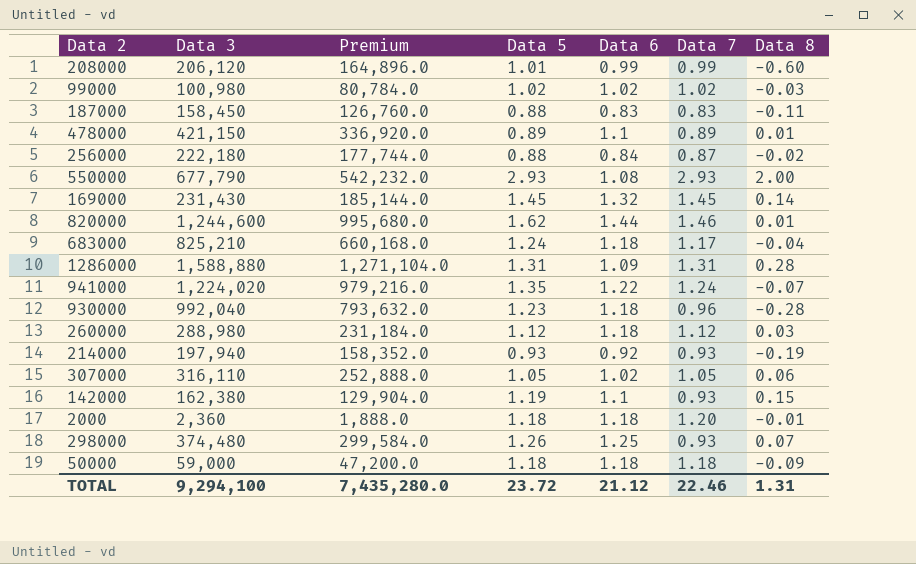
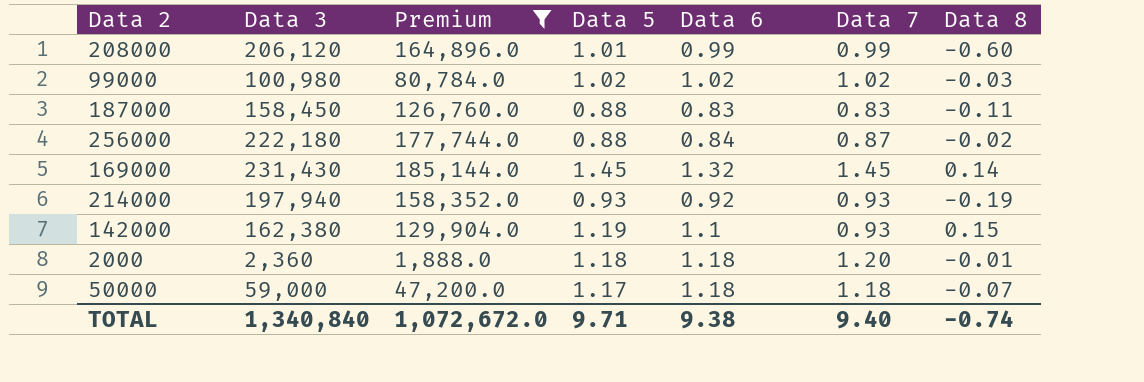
filter: none -> Premium <= 185,144.0
50000 | Data 5: 1.18 -> 1.17
50000 | Data 8: -0.09 -> -0.07
TOTAL | Data 3: 9,294,100 -> 1,340,840
TOTAL | Premium: 7,435,280.0 -> 1,072,672.0
TOTAL | Data 5: 23.72 -> 9.71
TOTAL | Data 6: 21.12 -> 9.38
TOTAL | Data 7: 22.46 -> 9.40
TOTAL | Data 8: 1.31 -> -0.74

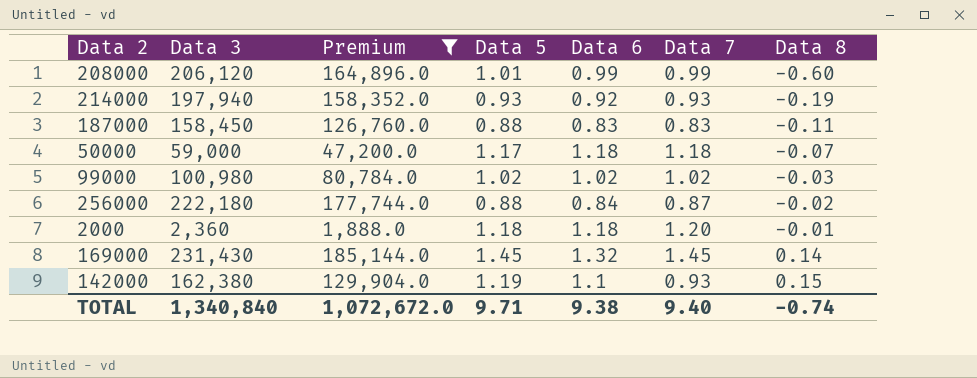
row order: none -> Data 8 ascending

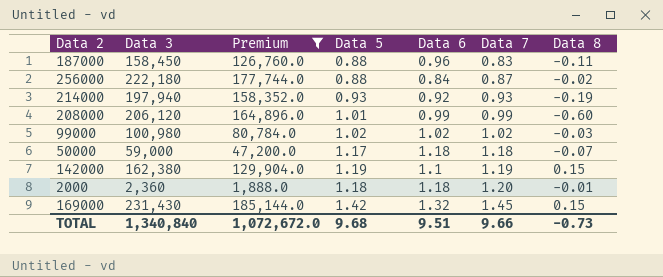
row order: Data 8 ascending -> Data 7 ascending
187000 | Data 6: 0.83 -> 0.96
142000 | Data 7: 0.93 -> 1.19
169000 | Data 5: 1.45 -> 1.42
169000 | Data 8: 0.14 -> 0.15
TOTAL | Data 5: 9.71 -> 9.68
TOTAL | Data 6: 9.38 -> 9.51
TOTAL | Data 7: 9.40 -> 9.66
TOTAL | Data 8: -0.74 -> -0.73

